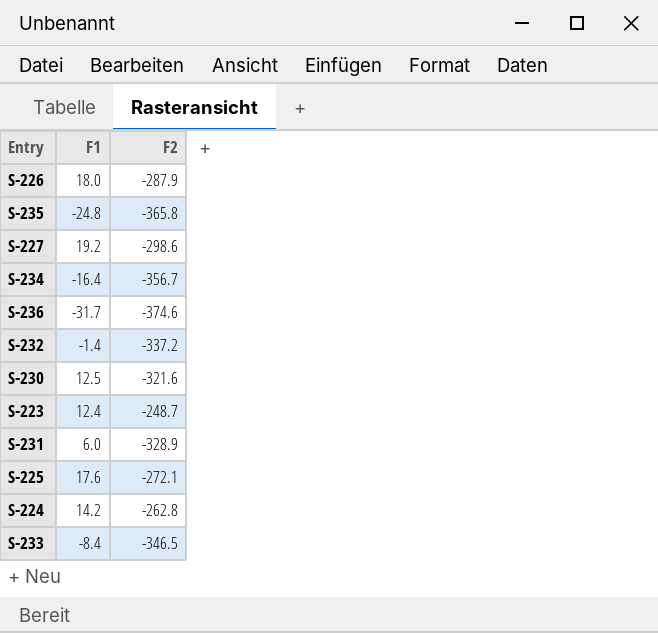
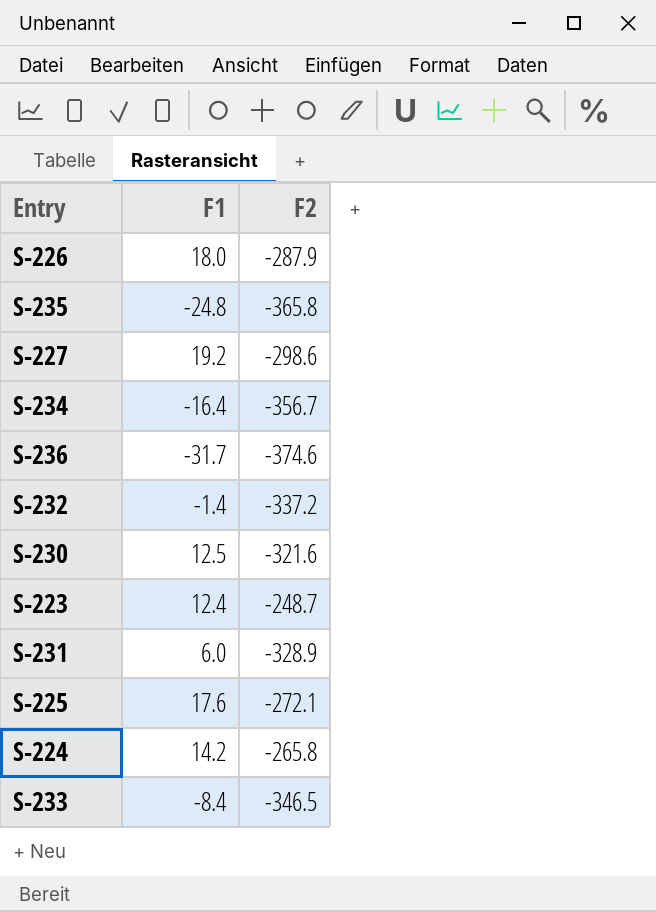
S-224 | F2: -262.8 -> -265.8

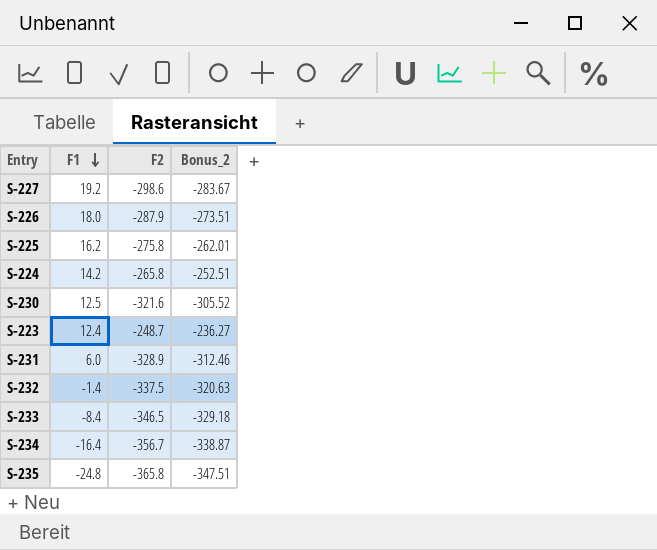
row order: none -> F1 descending
column Bonus_2 | formula: none -> [F2] * 0.95
row S-236: -31.7 | -374.6 -> none
S-225 | F1: 17.6 -> 16.2
S-225 | F2: -272.1 -> -275.8
S-232 | F2: -337.2 -> -337.5

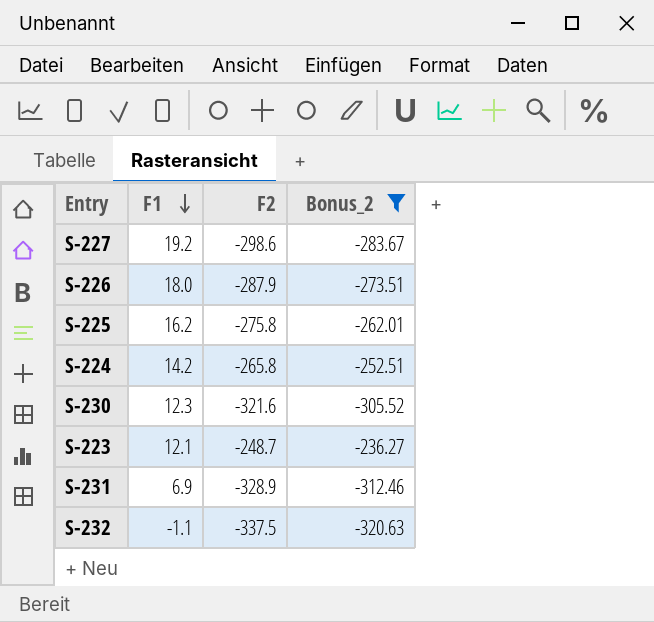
filter: none -> Bonus_2 >= -320.63
S-230 | F1: 12.5 -> 12.3
S-223 | F1: 12.4 -> 12.1
S-231 | F1: 6.0 -> 6.9
S-232 | F1: -1.4 -> -1.1

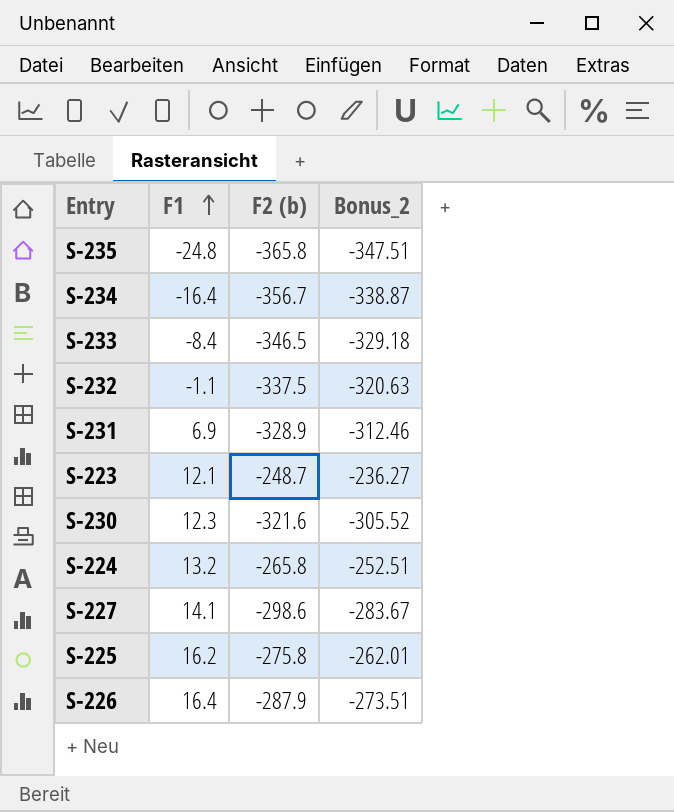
filter: Bonus_2 >= -320.63 -> none
row order: F1 descending -> F1 ascending
column name: F2 -> F2 (b)
S-224 | F1: 14.2 -> 13.2
S-227 | F1: 19.2 -> 14.1
S-226 | F1: 18.0 -> 16.4

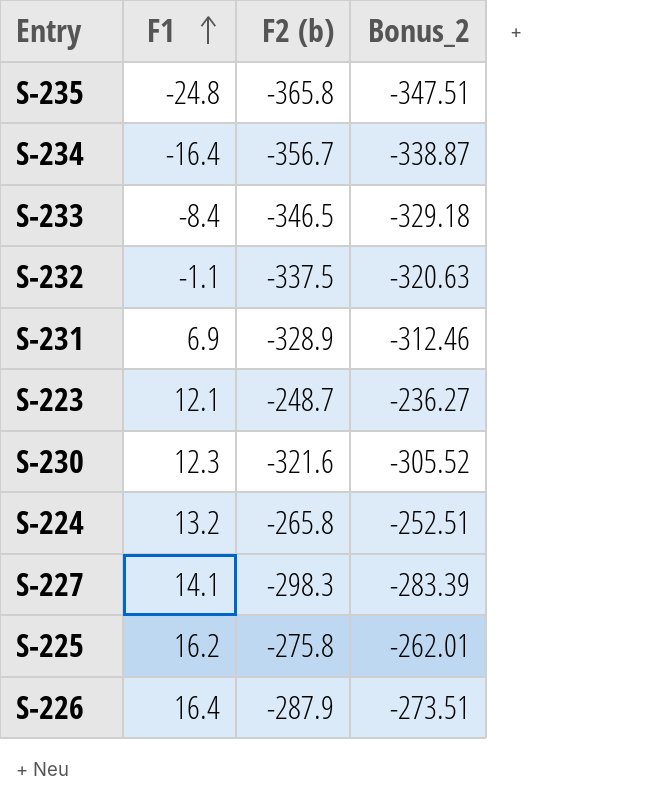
S-227 | F2 (b): -298.6 -> -298.3
S-227 | Bonus_2: -283.67 -> -283.39

